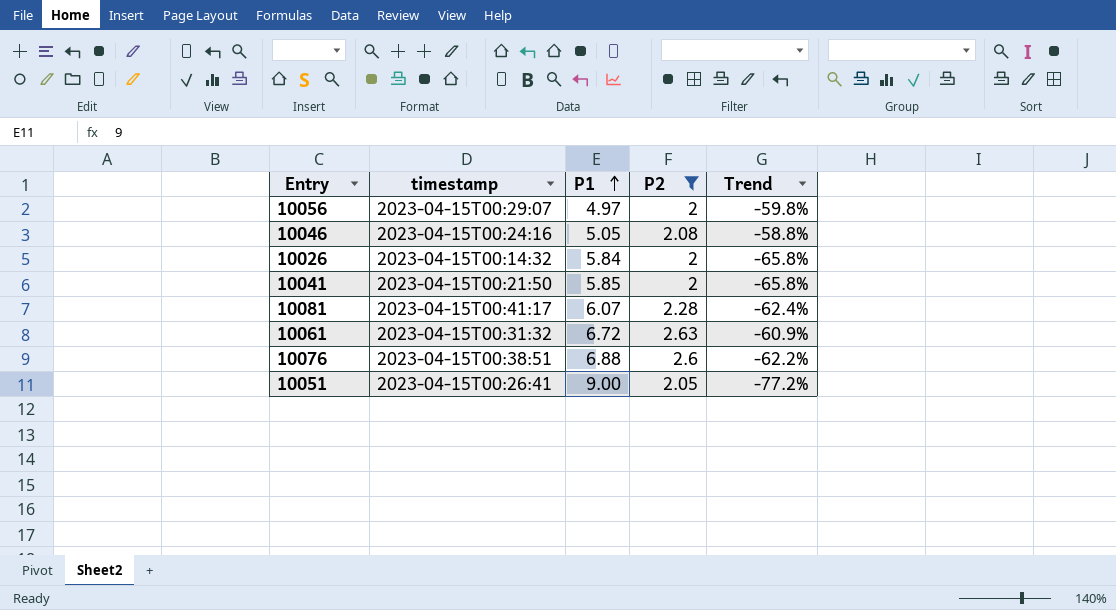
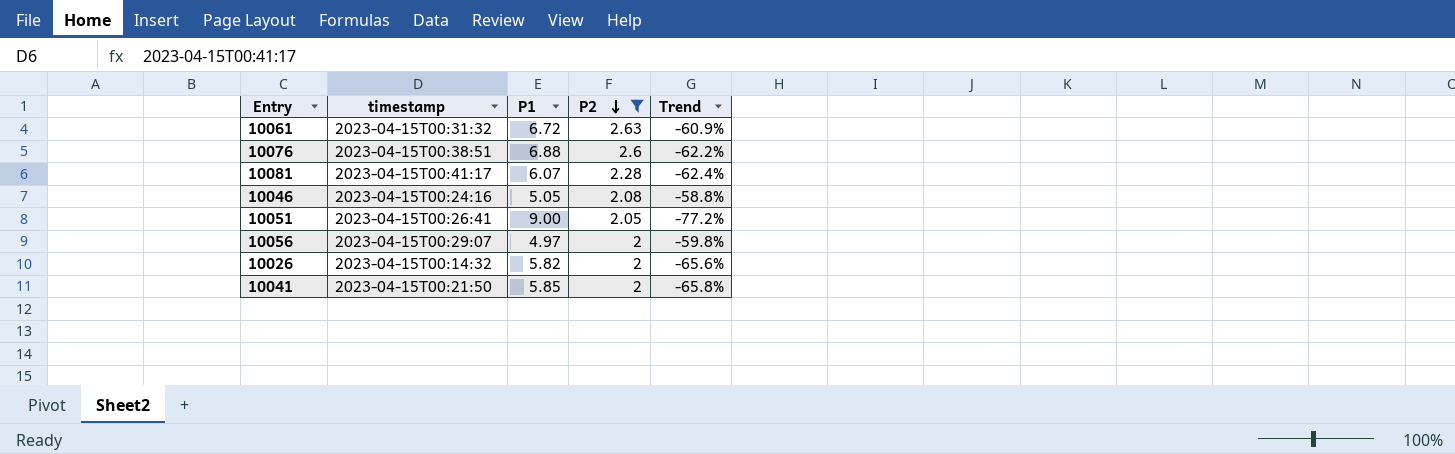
row order: P1 ascending -> P2 descending
10026 | P1: 5.84 -> 5.82
10026 | Trend: -65.8% -> -65.6%

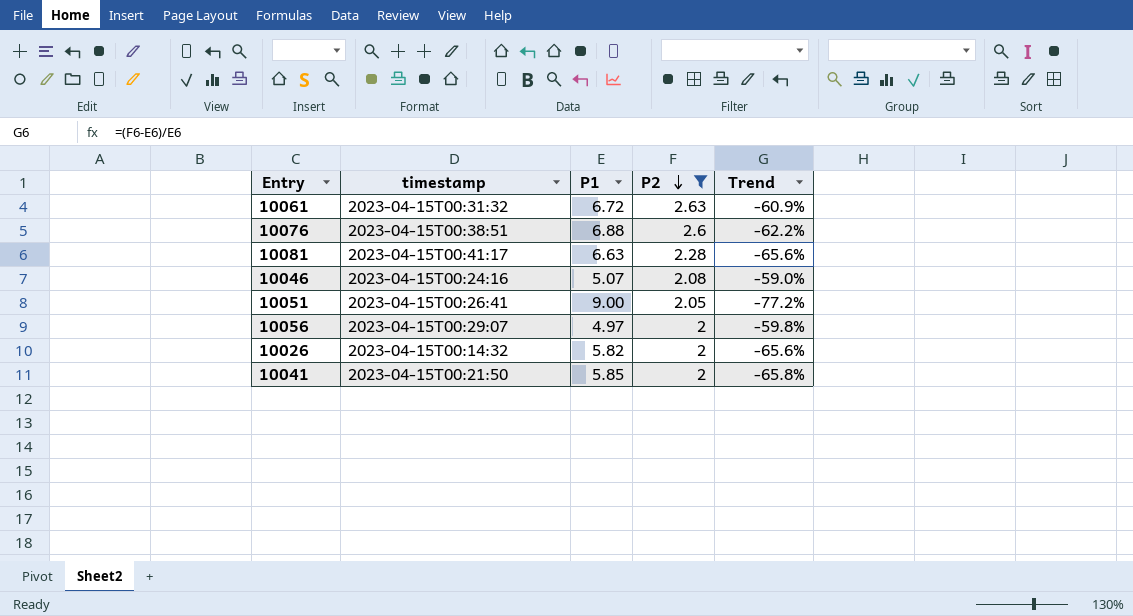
10081 | P1: 6.07 -> 6.63
10081 | Trend: -62.4% -> -65.6%
10046 | P1: 5.05 -> 5.07
10046 | Trend: -58.8% -> -59.0%

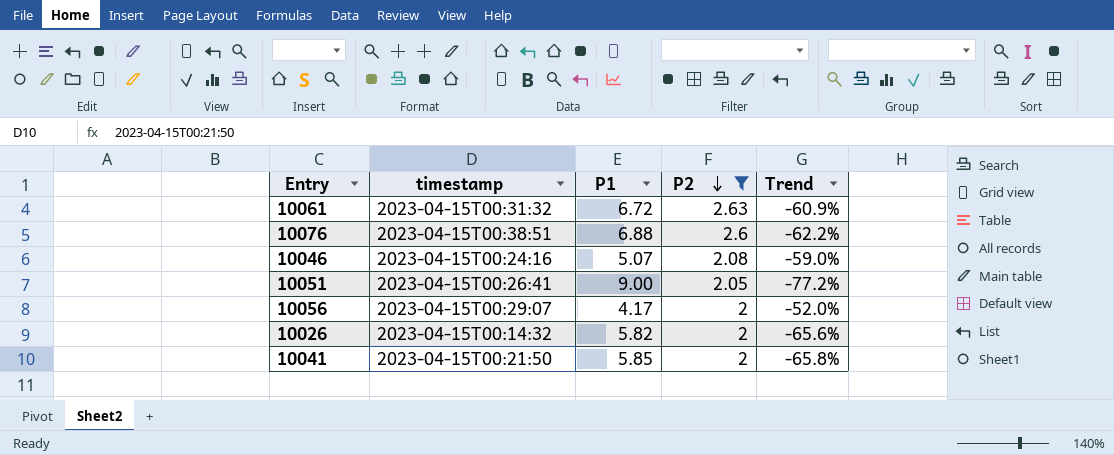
row 10081: 2023-04-15T00:41:17 | 6.63 | 2.28 | -65.6% -> none
10056 | P1: 4.97 -> 4.17
10056 | Trend: -59.8% -> -52.0%

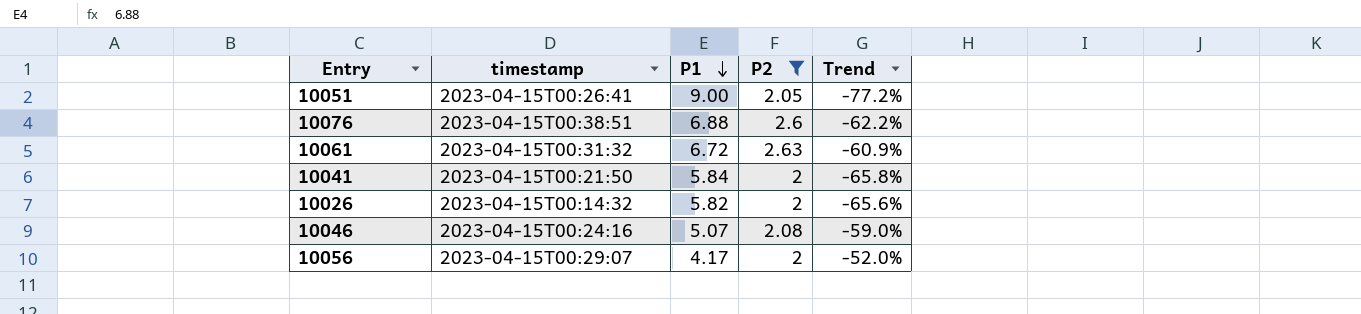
row order: P2 descending -> P1 descending
10041 | P1: 5.85 -> 5.84

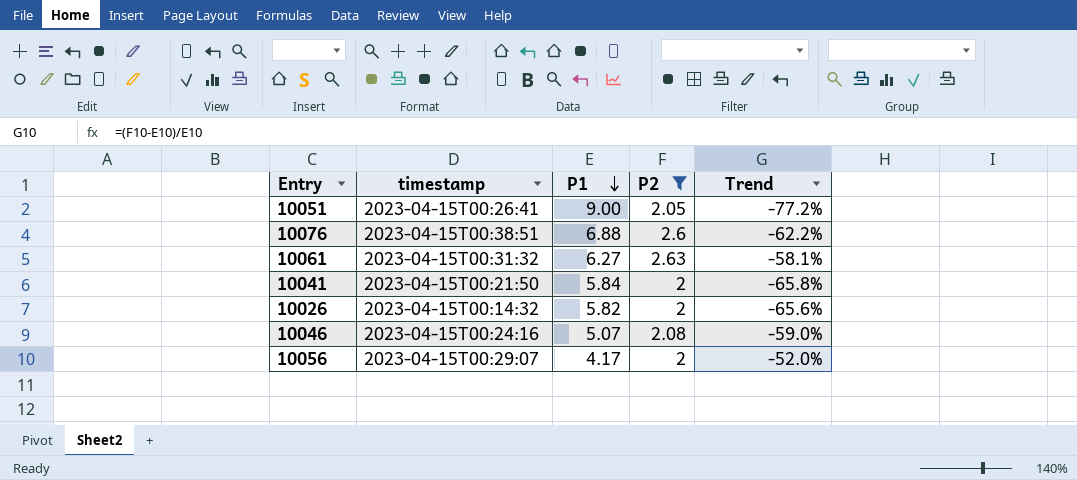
10061 | P1: 6.72 -> 6.27
10061 | Trend: -60.9% -> -58.1%

